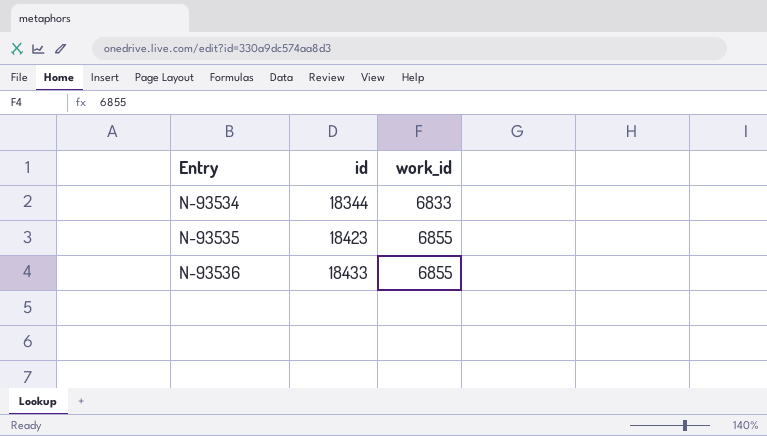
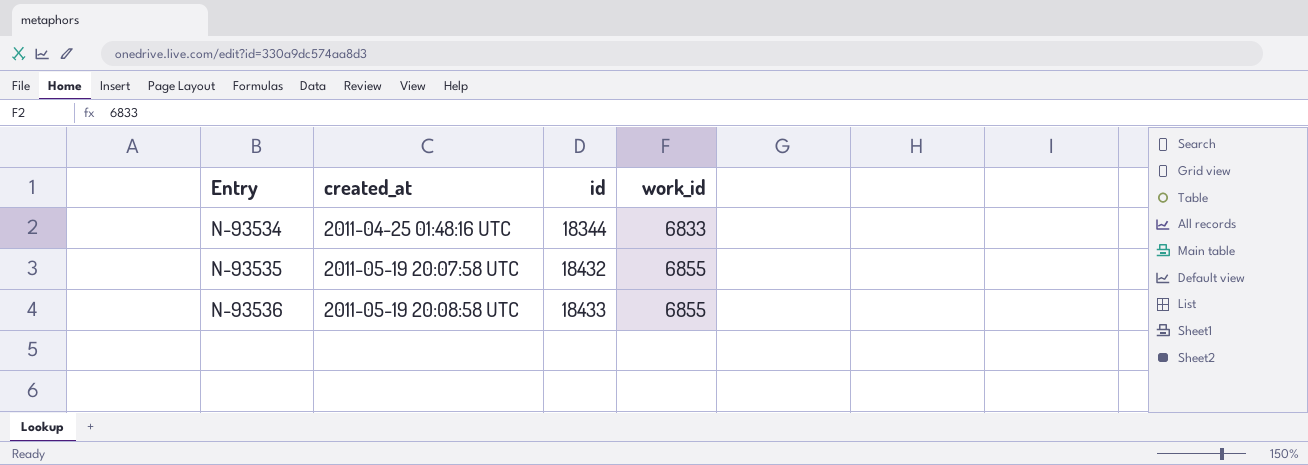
column created_at | position: none -> 2
N-93535 | id: 18423 -> 18432

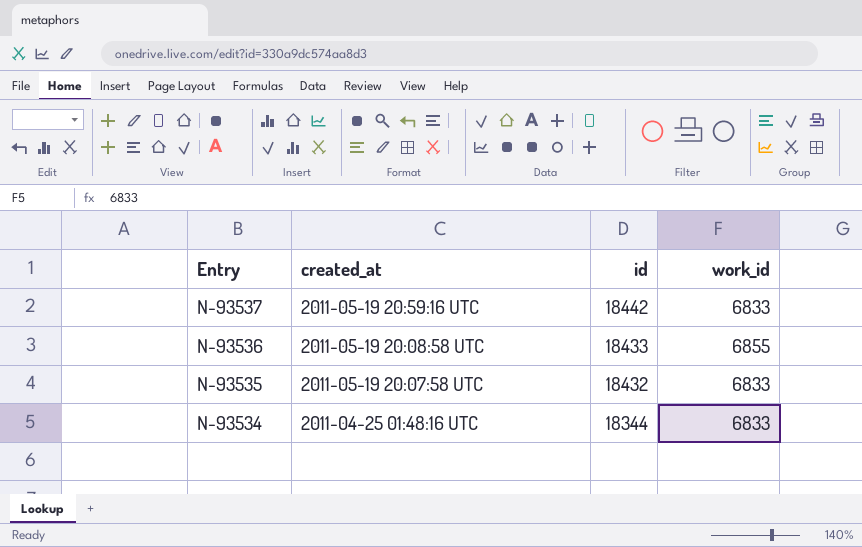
row order: Entry ascending -> Entry descending
row N-93537: none -> 2011-05-19 20:59:16 UTC | 18442 | 6833
N-93535 | work_id: 6855 -> 6833

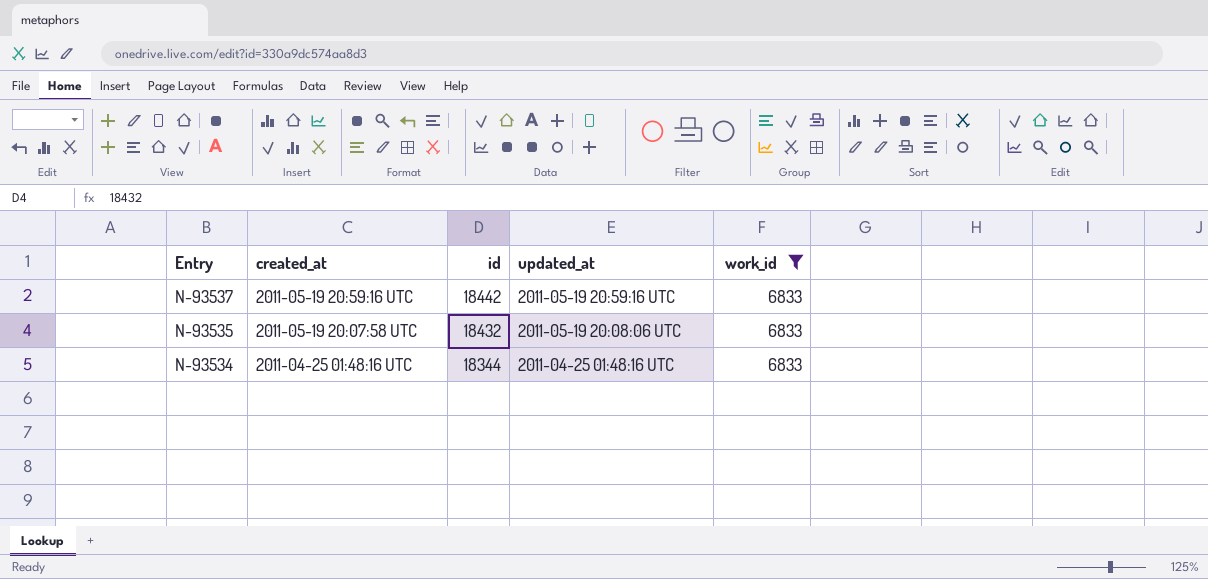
filter: none -> work_id = 6833
column updated_at | position: none -> 4

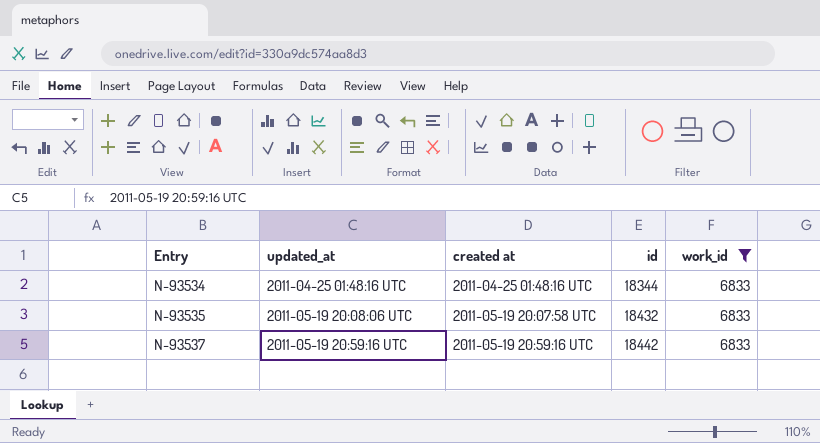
row order: Entry descending -> Entry ascending
column updated_at | position: 4 -> 2
column name: created_at -> created at

